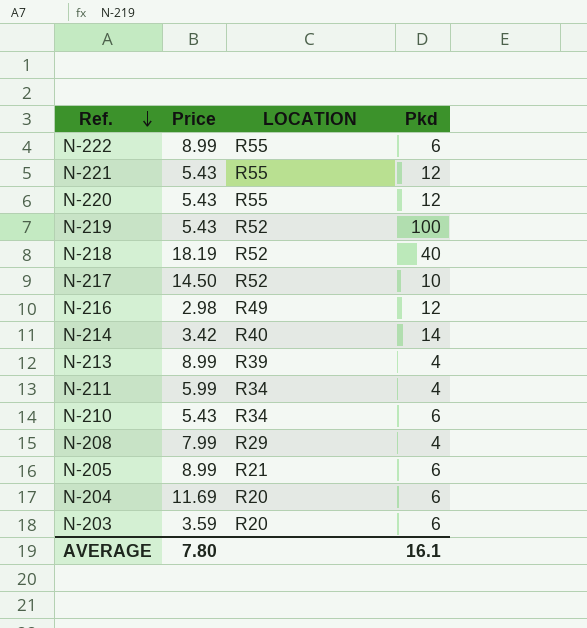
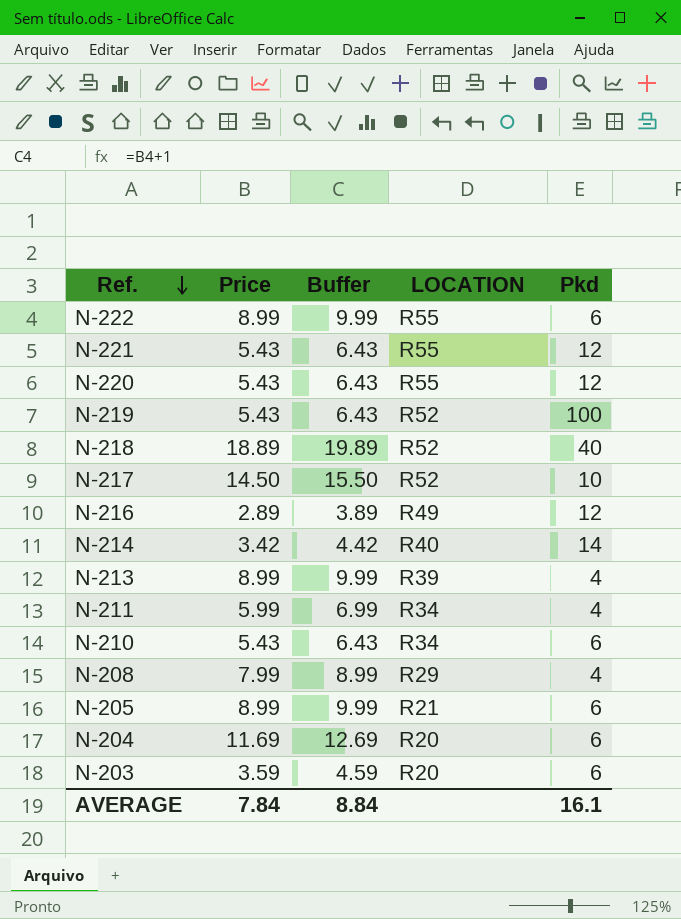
column Buffer | formula: none -> [Price] + 1
N-218 | Price: 18.19 -> 18.89
N-216 | Price: 2.98 -> 2.89
AVERAGE | Price: 7.80 -> 7.84

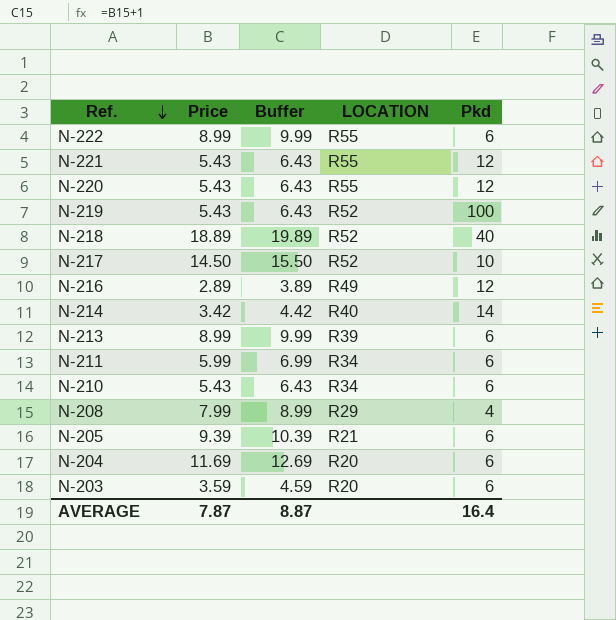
N-213 | Pkd: 4 -> 6
N-211 | Pkd: 4 -> 6
N-205 | Price: 8.99 -> 9.39
N-205 | Buffer: 9.99 -> 10.39
AVERAGE | Price: 7.84 -> 7.87
AVERAGE | Buffer: 8.84 -> 8.87
AVERAGE | Pkd: 16.1 -> 16.4

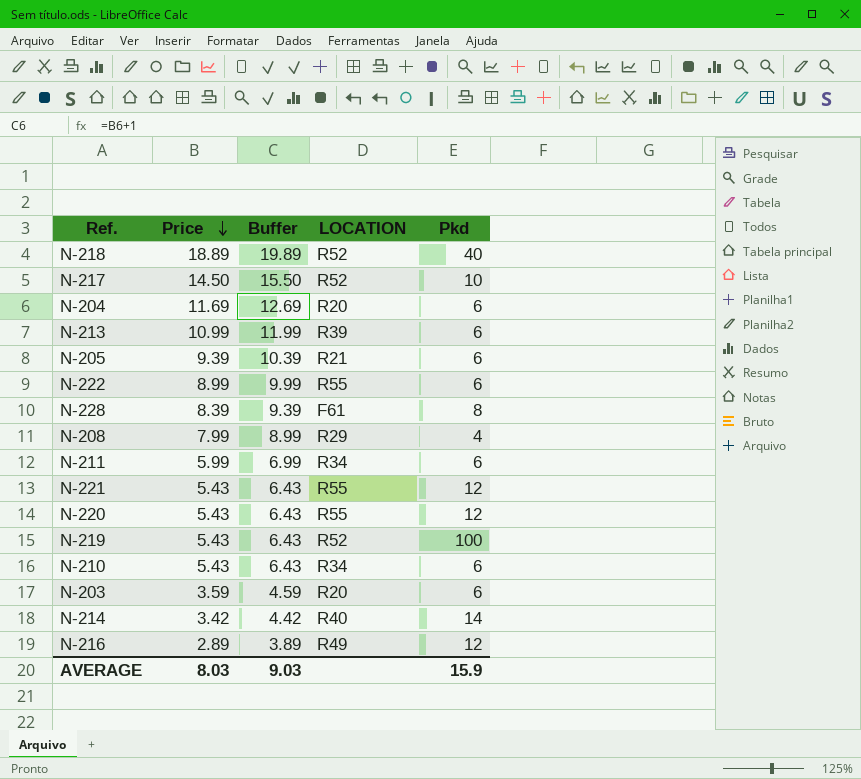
row order: Ref. descending -> Price descending
N-213 | Price: 8.99 -> 10.99
N-213 | Buffer: 9.99 -> 11.99
row N-228: none -> 8.39 | 9.39 | F61 | 8
AVERAGE | Price: 7.87 -> 8.03
AVERAGE | Buffer: 8.87 -> 9.03
AVERAGE | Pkd: 16.4 -> 15.9

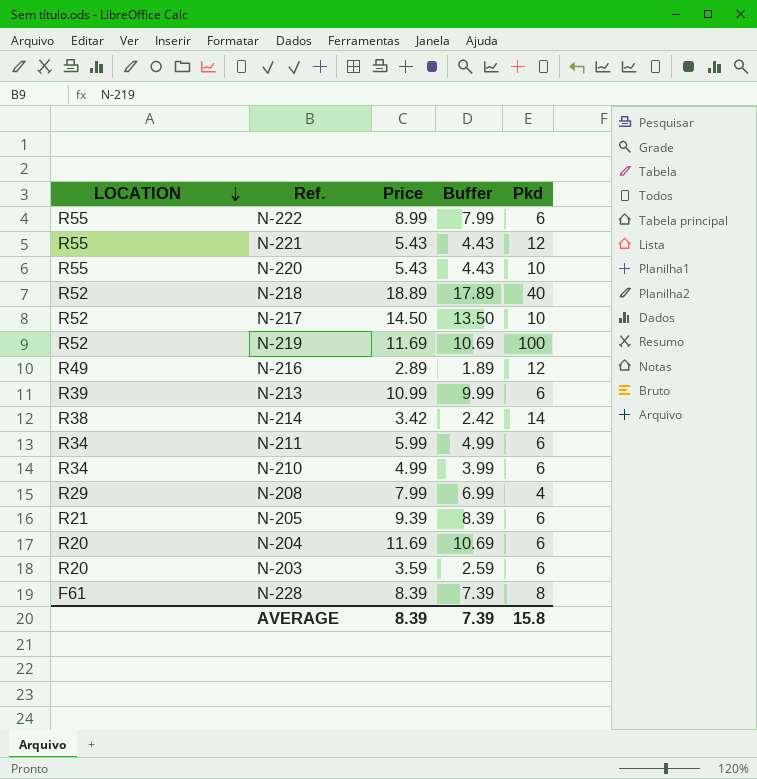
row order: Price descending -> LOCATION descending
column LOCATION | position: 4 -> 1
column Buffer | formula: [Price] + 1 -> [Price] - 1
N-220 | Pkd: 12 -> 10
N-219 | Price: 5.43 -> 11.69
N-214 | LOCATION: R40 -> R38
N-210 | Price: 5.43 -> 4.99
AVERAGE | Price: 8.03 -> 8.39
AVERAGE | Buffer: 9.03 -> 7.39
AVERAGE | Pkd: 15.9 -> 15.8

